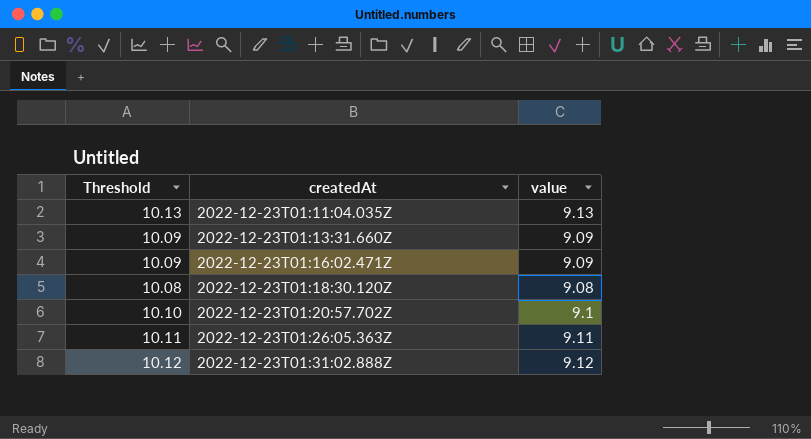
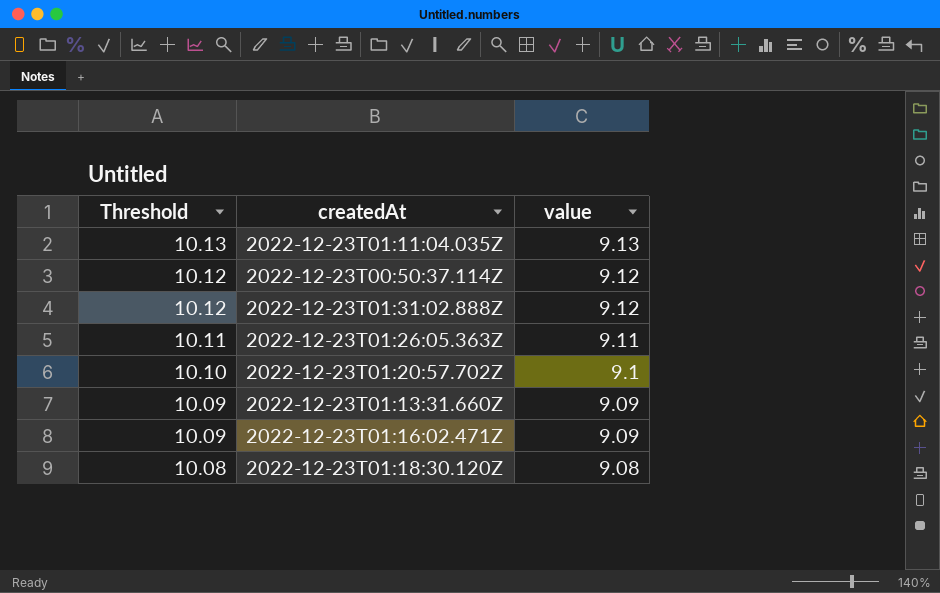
row order: createdAt ascending -> Threshold descending
row 2022-12-23T00:50:37.114Z: none -> 10.12 | 9.12

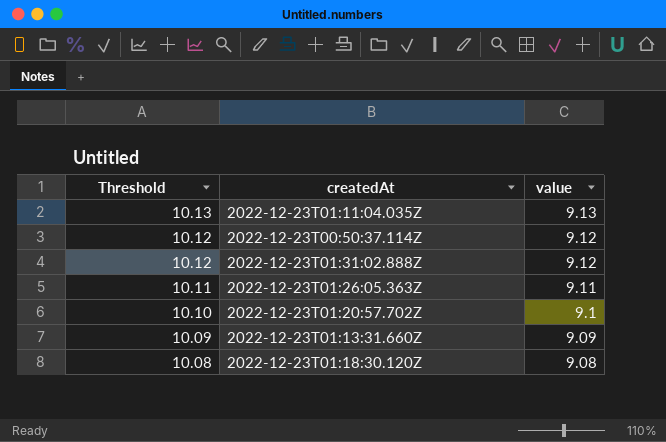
row 2022-12-23T01:16:02.471Z: 10.09 | 9.09 -> none

